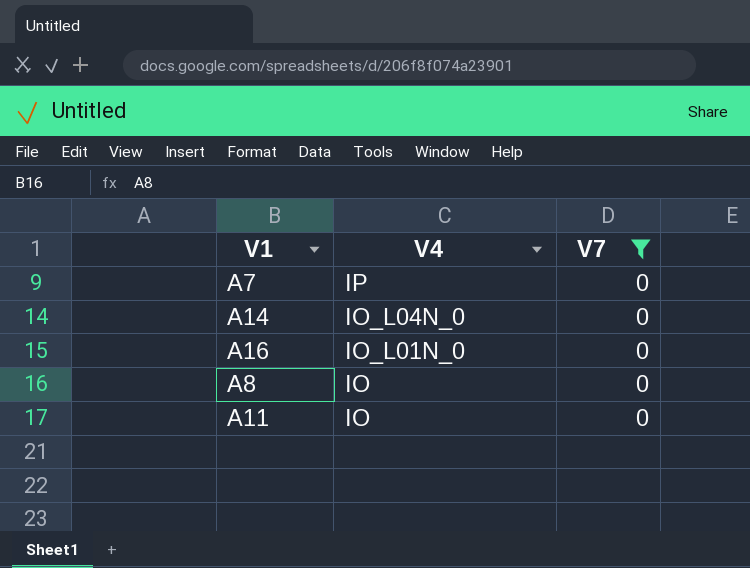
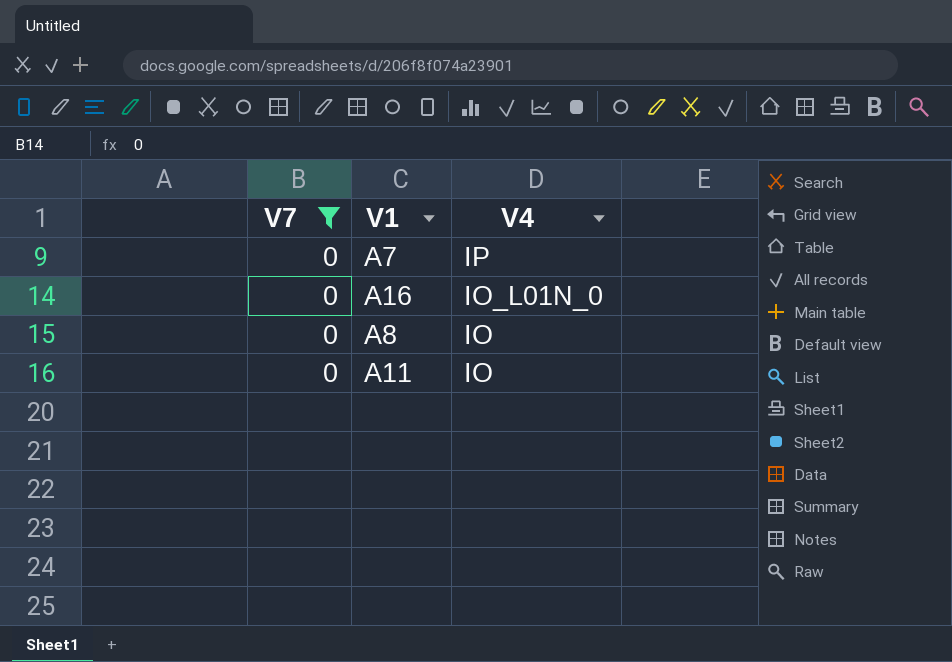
column V7 | position: 3 -> 1
row A14: IO_L04N_0 | 0 -> none

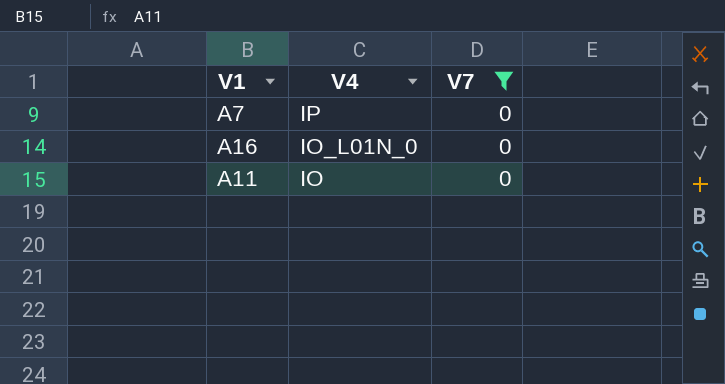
column V7 | position: 1 -> 3
row A8: 0 | IO -> none

